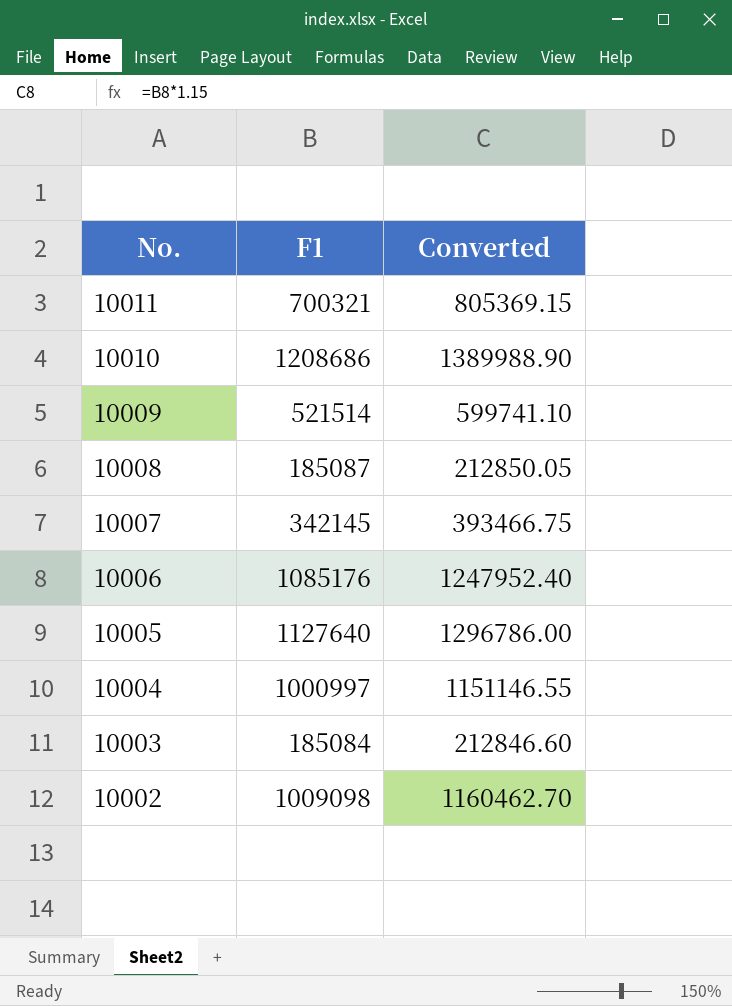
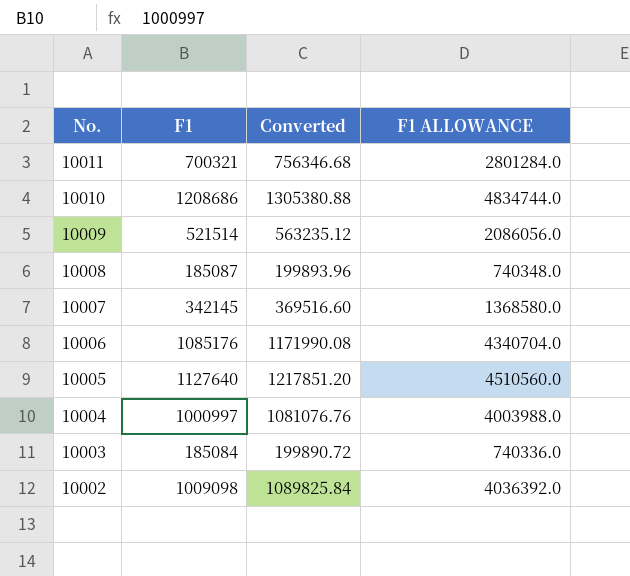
column Converted | formula: [F1] * 1.15 -> [F1] * 1.08
column F1 ALLOWANCE | formula: none -> [F1] * 4

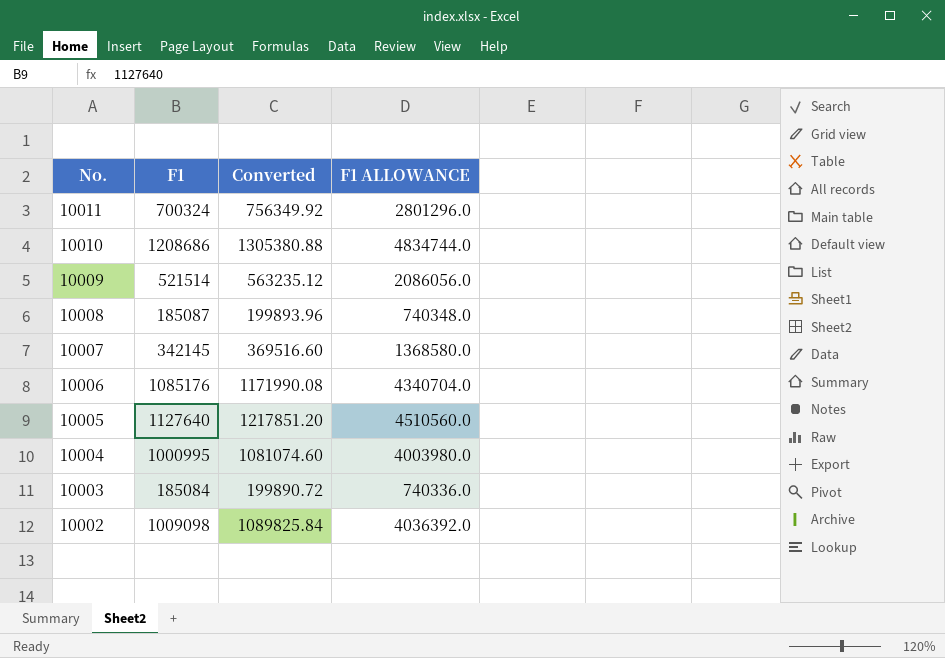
10011 | F1: 700321 -> 700324
10011 | Converted: 756346.68 -> 756349.92
10011 | F1 ALLOWANCE: 2801284.0 -> 2801296.0
10004 | F1: 1000997 -> 1000995
10004 | Converted: 1081076.76 -> 1081074.60
10004 | F1 ALLOWANCE: 4003988.0 -> 4003980.0

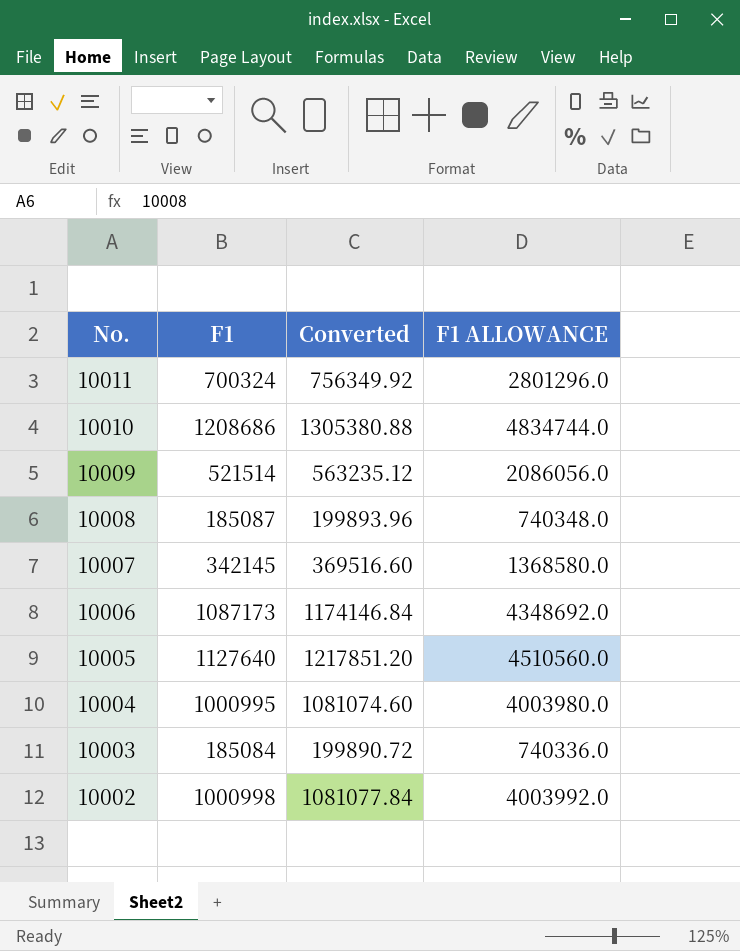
10006 | F1: 1085176 -> 1087173
10006 | Converted: 1171990.08 -> 1174146.84
10006 | F1 ALLOWANCE: 4340704.0 -> 4348692.0
10002 | F1: 1009098 -> 1000998
10002 | Converted: 1089825.84 -> 1081077.84
10002 | F1 ALLOWANCE: 4036392.0 -> 4003992.0

